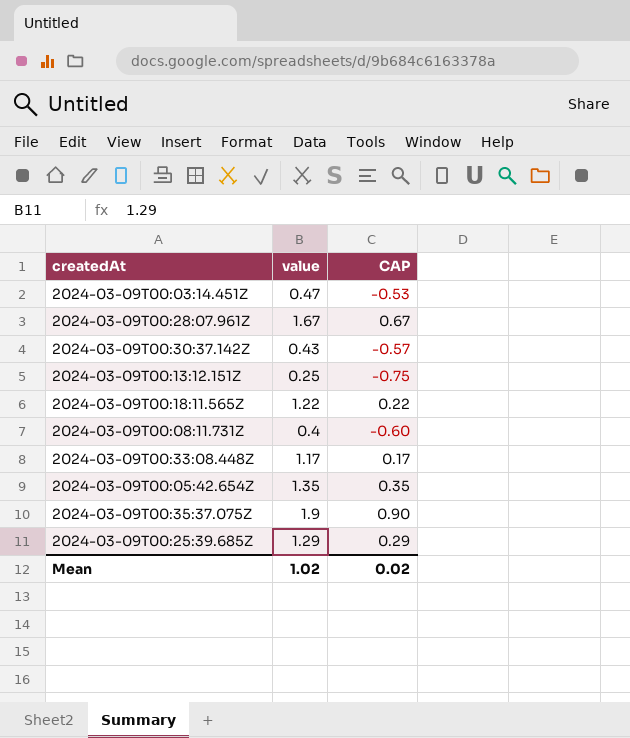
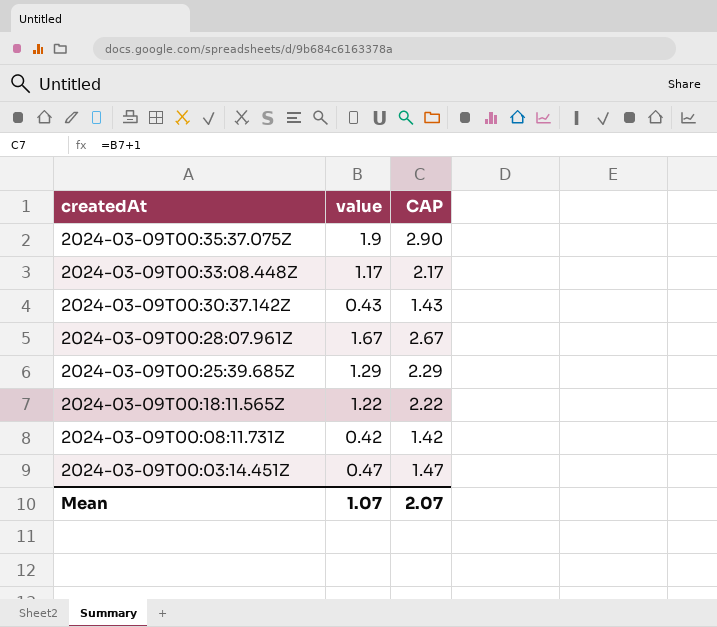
row order: none -> createdAt descending
column CAP | formula: [value] - 1 -> [value] + 1
row 2024-03-09T00:13:12.151Z: 0.25 | -0.75 -> none
row 2024-03-09T00:05:42.654Z: 1.35 | 0.35 -> none
2024-03-09T00:08:11.731Z | value: 0.4 -> 0.42
Mean | value: 1.02 -> 1.07
Mean | CAP: 0.02 -> 2.07

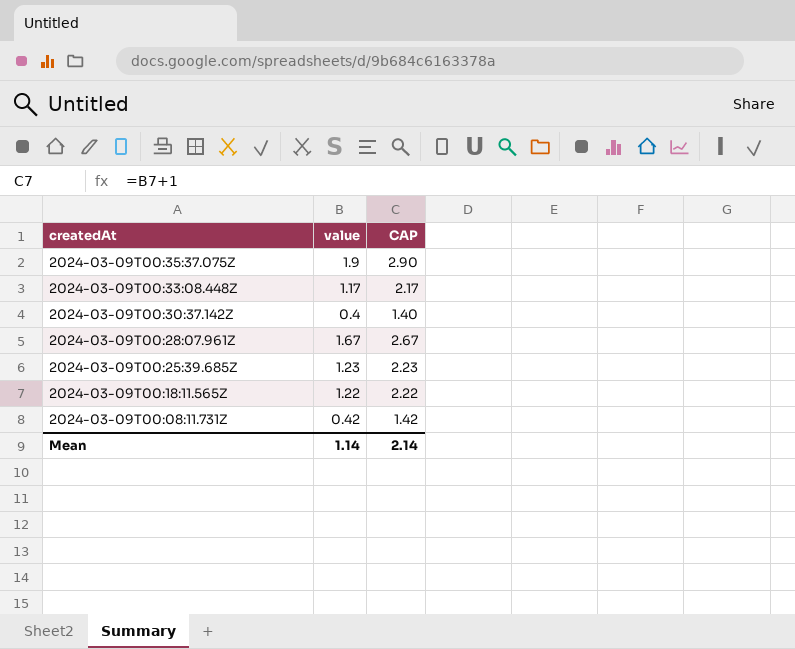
row 2024-03-09T00:03:14.451Z: 0.47 | 1.47 -> none
2024-03-09T00:30:37.142Z | value: 0.43 -> 0.4
2024-03-09T00:30:37.142Z | CAP: 1.43 -> 1.40
2024-03-09T00:25:39.685Z | value: 1.29 -> 1.23
2024-03-09T00:25:39.685Z | CAP: 2.29 -> 2.23
Mean | value: 1.07 -> 1.14
Mean | CAP: 2.07 -> 2.14

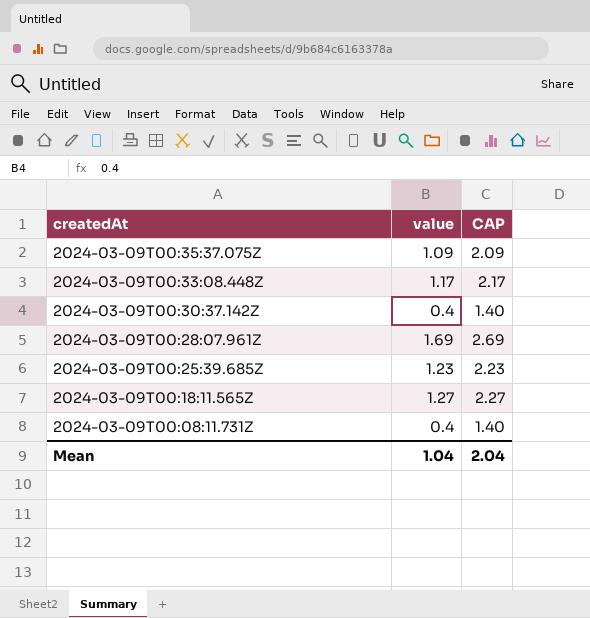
2024-03-09T00:35:37.075Z | value: 1.9 -> 1.09
2024-03-09T00:35:37.075Z | CAP: 2.90 -> 2.09
2024-03-09T00:28:07.961Z | value: 1.67 -> 1.69
2024-03-09T00:28:07.961Z | CAP: 2.67 -> 2.69
2024-03-09T00:18:11.565Z | value: 1.22 -> 1.27
2024-03-09T00:18:11.565Z | CAP: 2.22 -> 2.27
2024-03-09T00:08:11.731Z | value: 0.42 -> 0.4
2024-03-09T00:08:11.731Z | CAP: 1.42 -> 1.40
Mean | value: 1.14 -> 1.04
Mean | CAP: 2.14 -> 2.04

